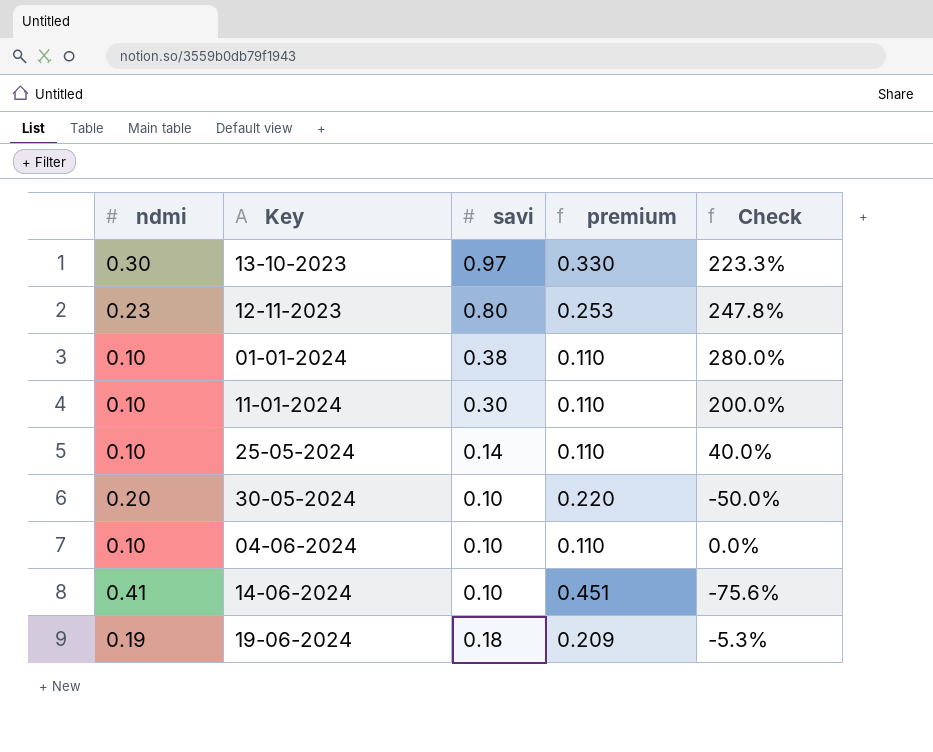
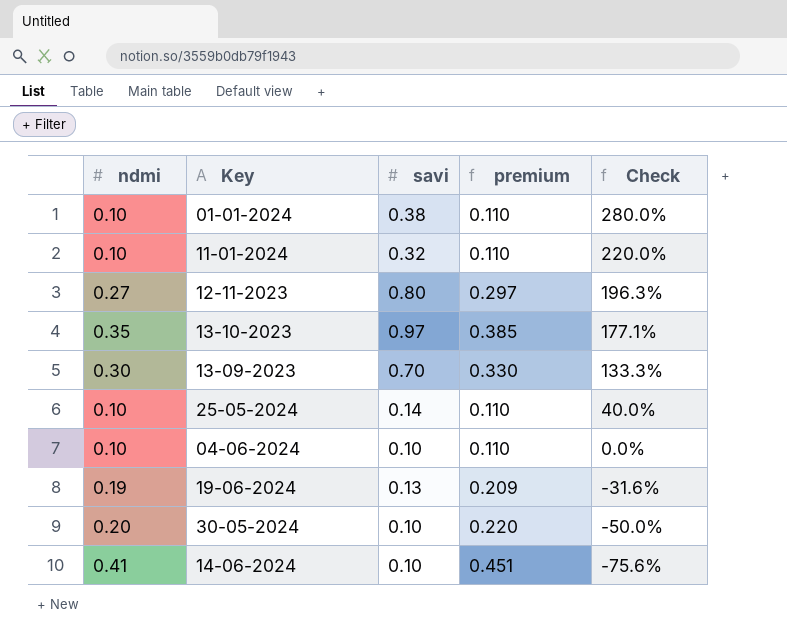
row order: Key ascending -> Check descending
11-01-2024 | savi: 0.30 -> 0.32
11-01-2024 | Check: 200.0% -> 220.0%
12-11-2023 | ndmi: 0.23 -> 0.27
12-11-2023 | premium: 0.253 -> 0.297
12-11-2023 | Check: 247.8% -> 196.3%
13-10-2023 | ndmi: 0.30 -> 0.35
13-10-2023 | premium: 0.330 -> 0.385
13-10-2023 | Check: 223.3% -> 177.1%
row 13-09-2023: none -> 0.30 | 0.70 | 0.330 | 133.3%
19-06-2024 | savi: 0.18 -> 0.13
19-06-2024 | Check: -5.3% -> -31.6%

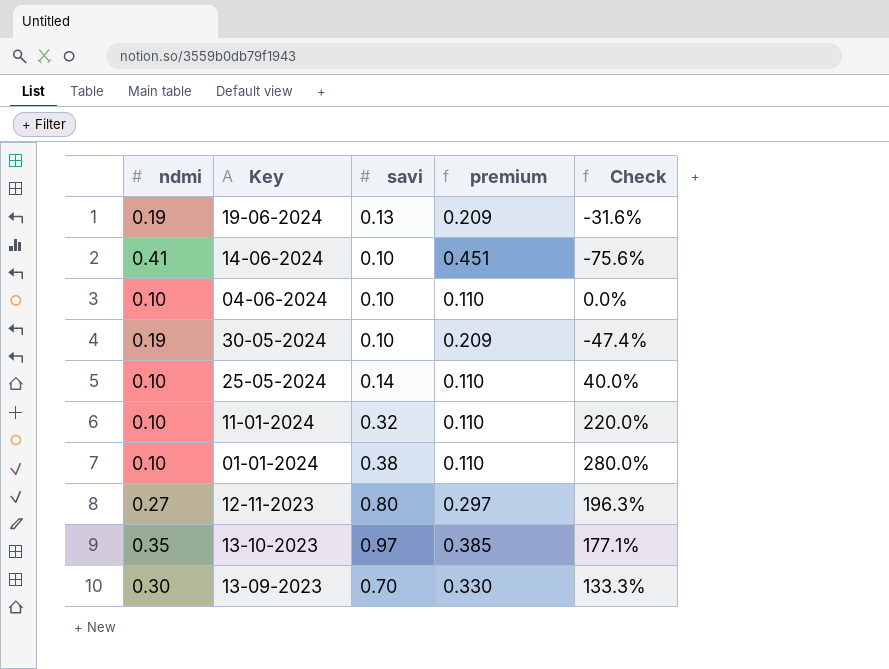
row order: Check descending -> Key descending
30-05-2024 | ndmi: 0.20 -> 0.19
30-05-2024 | premium: 0.220 -> 0.209
30-05-2024 | Check: -50.0% -> -47.4%

